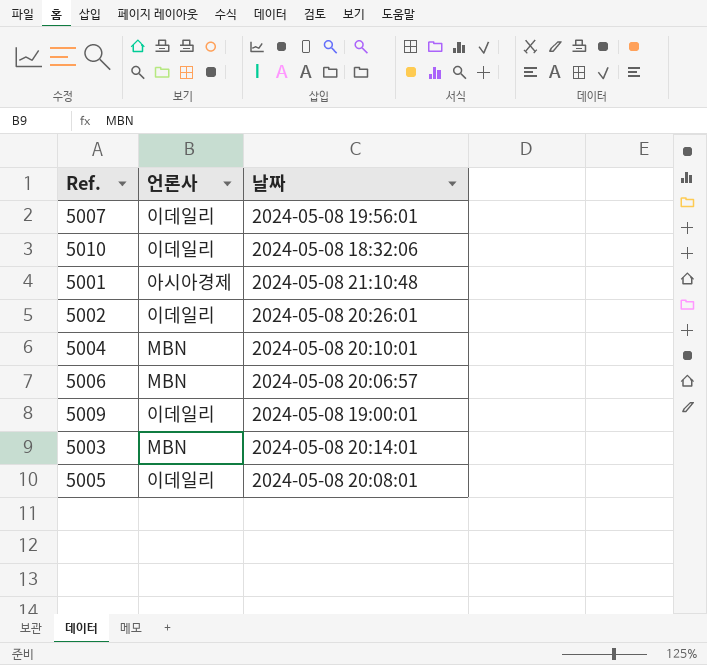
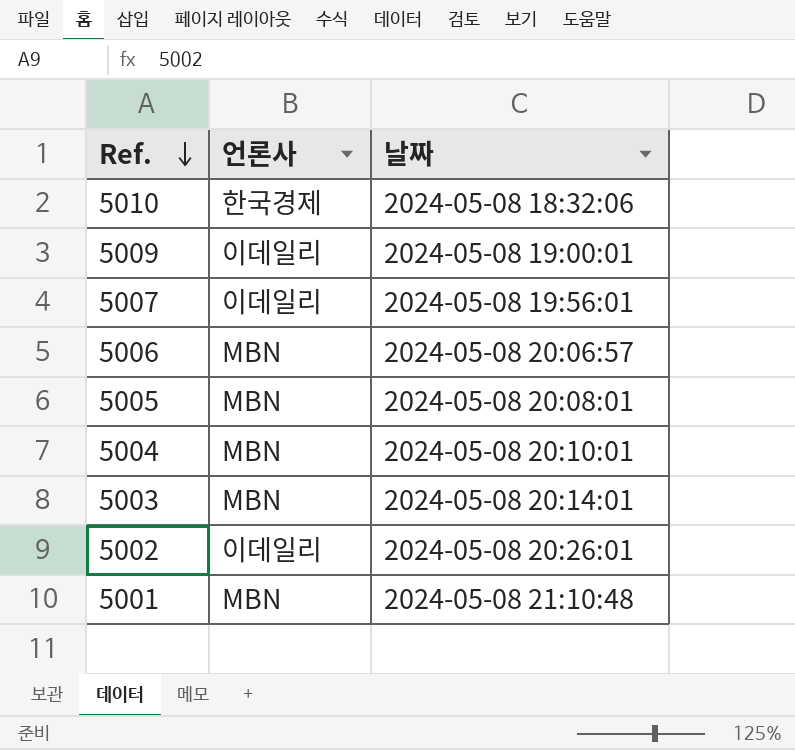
row order: none -> Ref. descending
5010 | 언론사: 이데일리 -> 한국경제
5005 | 언론사: 이데일리 -> MBN
5001 | 언론사: 아시아경제 -> MBN

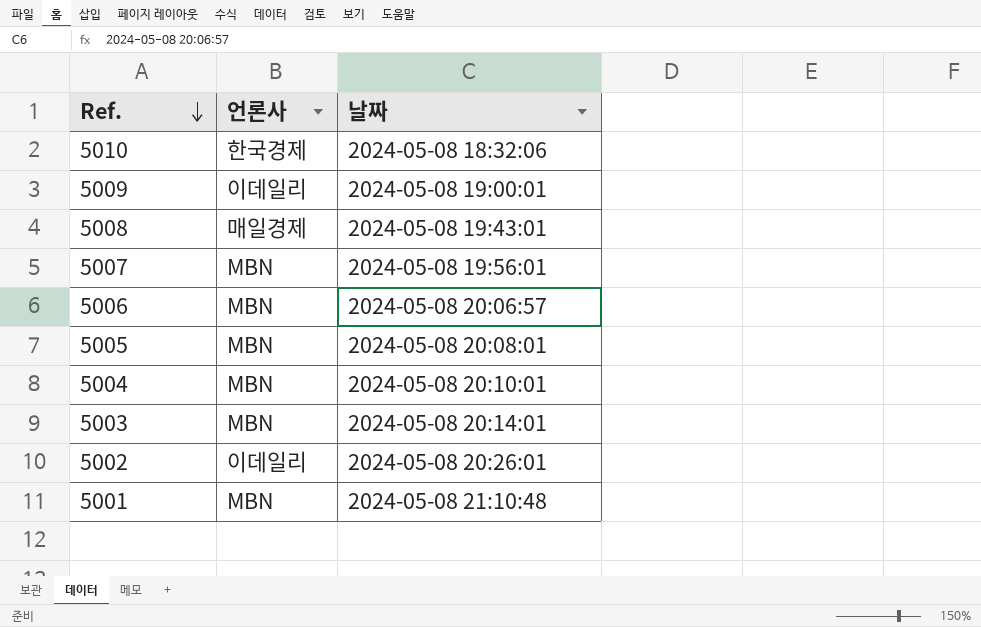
row 5008: none -> 매일경제 | 2024-05-08 19:43:01
5007 | 언론사: 이데일리 -> MBN

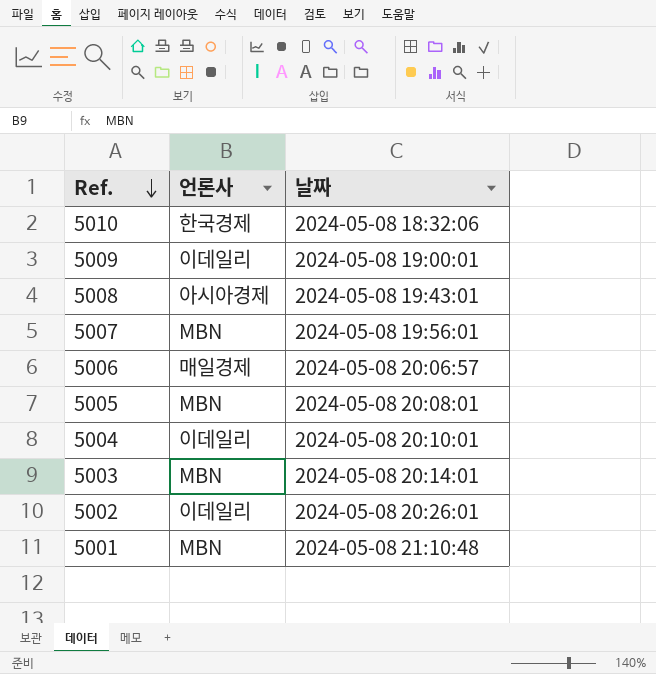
5008 | 언론사: 매일경제 -> 아시아경제
5006 | 언론사: MBN -> 매일경제
5004 | 언론사: MBN -> 이데일리

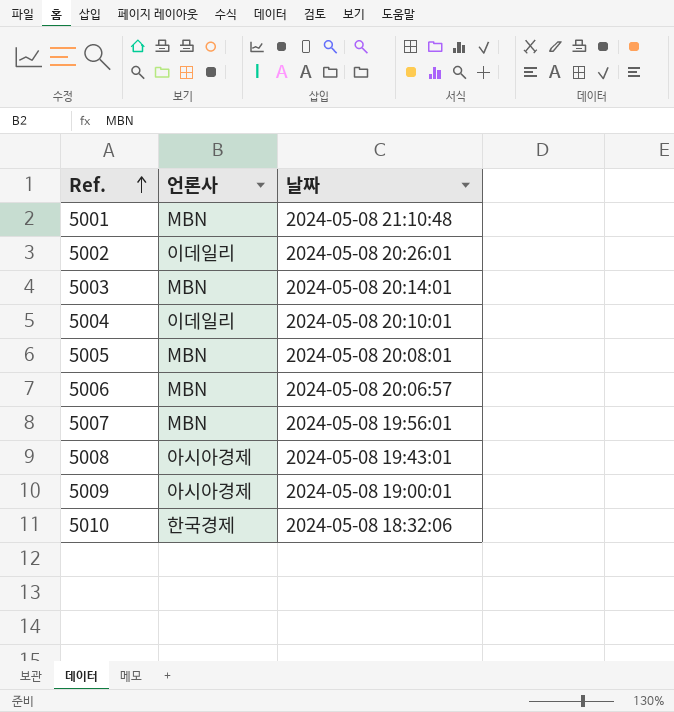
row order: Ref. descending -> Ref. ascending
5006 | 언론사: 매일경제 -> MBN
5009 | 언론사: 이데일리 -> 아시아경제

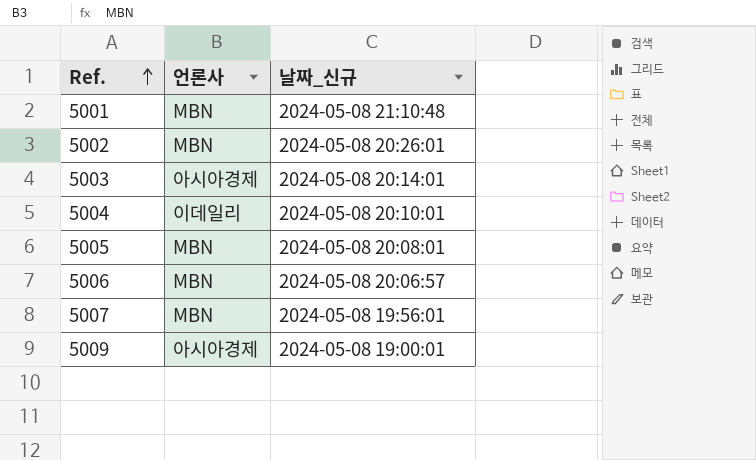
column name: 날짜 -> 날짜_신규
row 5008: 아시아경제 | 2024-05-08 19:43:01 -> none
row 5010: 한국경제 | 2024-05-08 18:32:06 -> none
5002 | 언론사: 이데일리 -> MBN
5003 | 언론사: MBN -> 아시아경제

